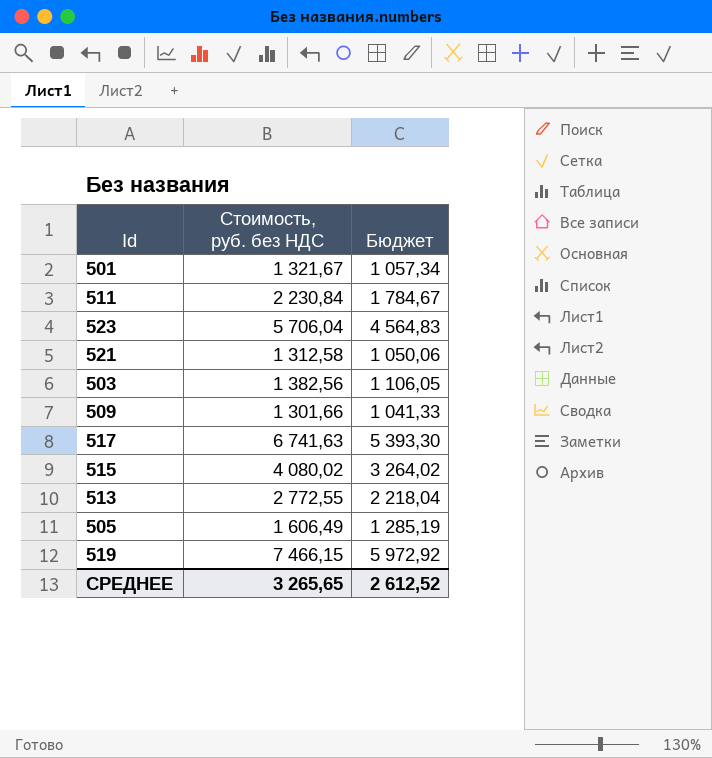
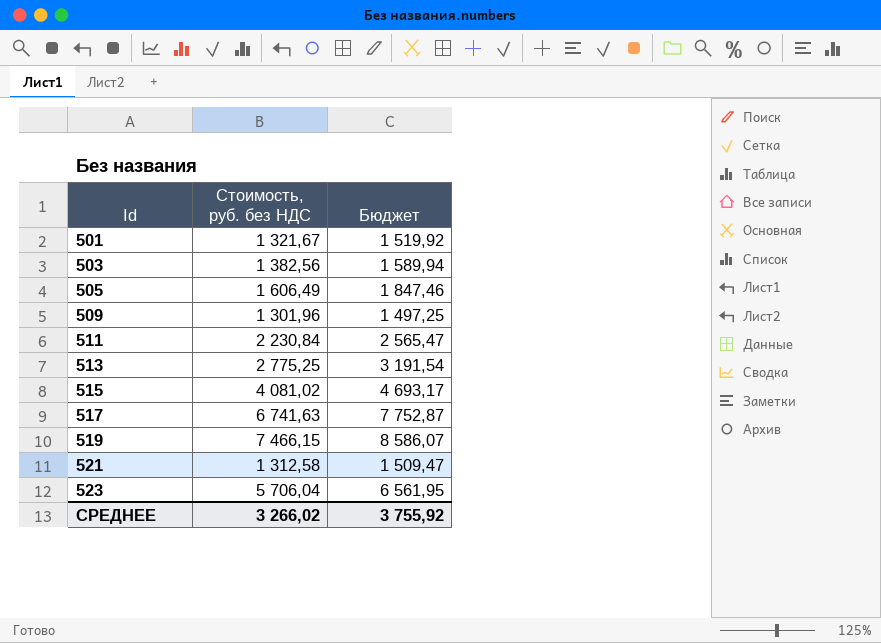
row order: none -> Id ascending
column Бюджет | formula: [Стоимость, руб. без НДС] * 0,8 -> [Стоимость, руб. без НДС] * 1,15
509 | Стоимость, руб. без НДС: 1 301,66 -> 1 301,96
513 | Стоимость, руб. без НДС: 2 772,55 -> 2 775,25
515 | Стоимость, руб. без НДС: 4 080,02 -> 4 081,02
СРЕДНЕЕ | Стоимость, руб. без НДС: 3 265,65 -> 3 266,02
СРЕДНЕЕ | Бюджет: 2 612,52 -> 3 755,92

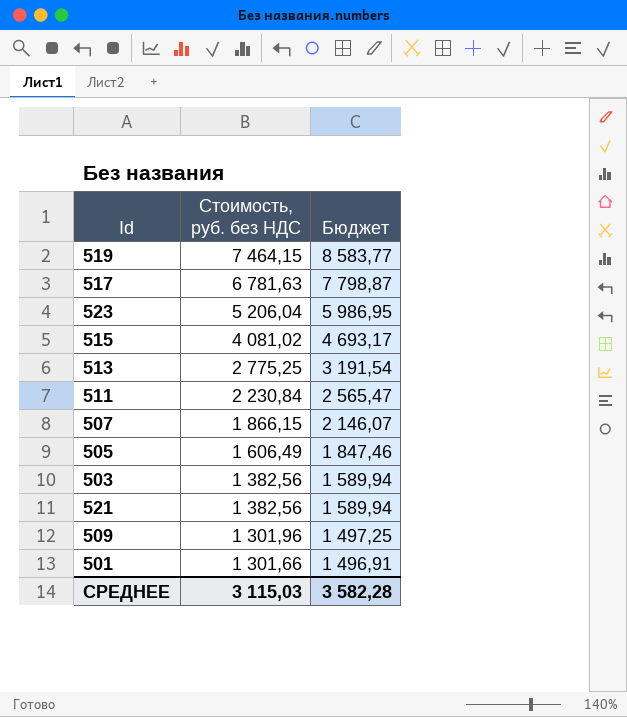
row order: Id ascending -> Стоимость, руб. без НДС descending
519 | Стоимость, руб. без НДС: 7 466,15 -> 7 464,15
519 | Бюджет: 8 586,07 -> 8 583,77
517 | Стоимость, руб. без НДС: 6 741,63 -> 6 781,63
517 | Бюджет: 7 752,87 -> 7 798,87
523 | Стоимость, руб. без НДС: 5 706,04 -> 5 206,04
523 | Бюджет: 6 561,95 -> 5 986,95
row 507: none -> 1 866,15 | 2 146,07
521 | Стоимость, руб. без НДС: 1 312,58 -> 1 382,56
521 | Бюджет: 1 509,47 -> 1 589,94
501 | Стоимость, руб. без НДС: 1 321,67 -> 1 301,66
501 | Бюджет: 1 519,92 -> 1 496,91
СРЕДНЕЕ | Стоимость, руб. без НДС: 3 266,02 -> 3 115,03
СРЕДНЕЕ | Бюджет: 3 755,92 -> 3 582,28

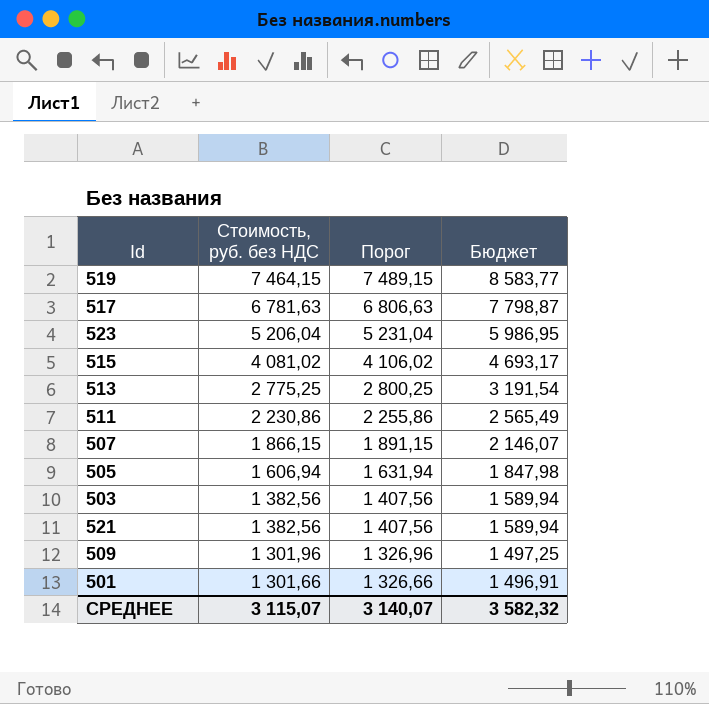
column Порог | formula: none -> [Стоимость, руб. без НДС] + 25
511 | Стоимость, руб. без НДС: 2 230,84 -> 2 230,86
511 | Бюджет: 2 565,47 -> 2 565,49
505 | Стоимость, руб. без НДС: 1 606,49 -> 1 606,94
505 | Бюджет: 1 847,46 -> 1 847,98
СРЕДНЕЕ | Стоимость, руб. без НДС: 3 115,03 -> 3 115,07
СРЕДНЕЕ | Бюджет: 3 582,28 -> 3 582,32

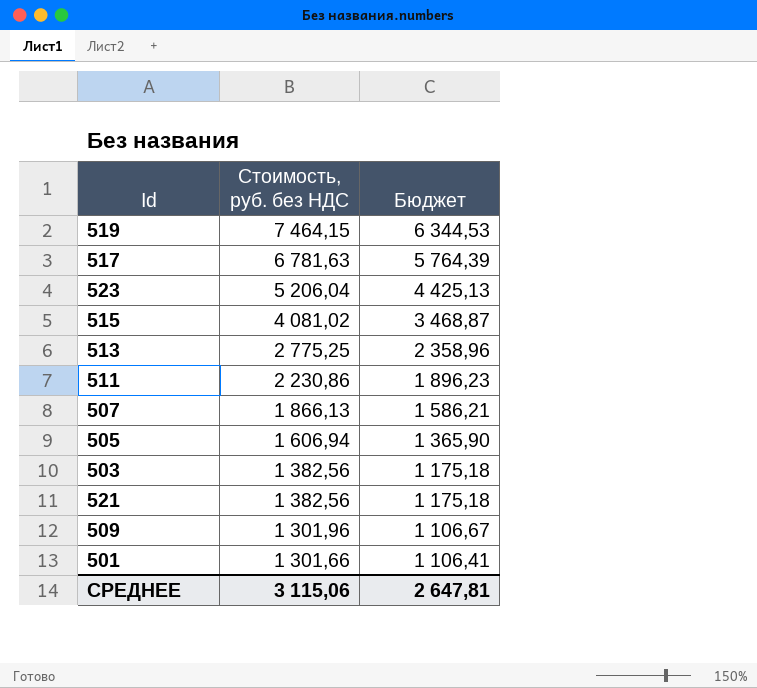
column Порог | formula: [Стоимость, руб. без НДС] + 25 -> none
column Бюджет | formula: [Стоимость, руб. без НДС] * 1,15 -> [Стоимость, руб. без НДС] * 0,85
507 | Стоимость, руб. без НДС: 1 866,15 -> 1 866,13
СРЕДНЕЕ | Стоимость, руб. без НДС: 3 115,07 -> 3 115,06
СРЕДНЕЕ | Бюджет: 3 582,32 -> 2 647,81

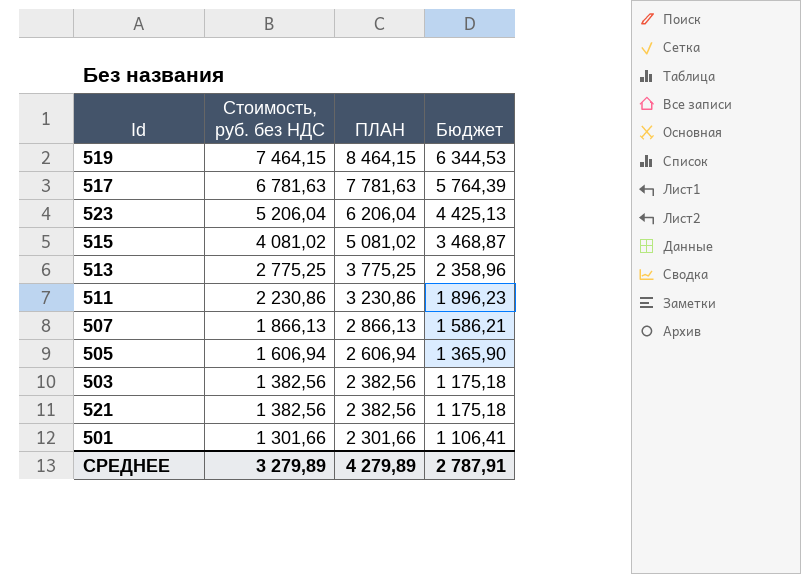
column ПЛАН | formula: none -> [Стоимость, руб. без НДС] + 1000
row 509: 1 301,96 | 1 106,67 -> none
СРЕДНЕЕ | Стоимость, руб. без НДС: 3 115,06 -> 3 279,89
СРЕДНЕЕ | Бюджет: 2 647,81 -> 2 787,91

